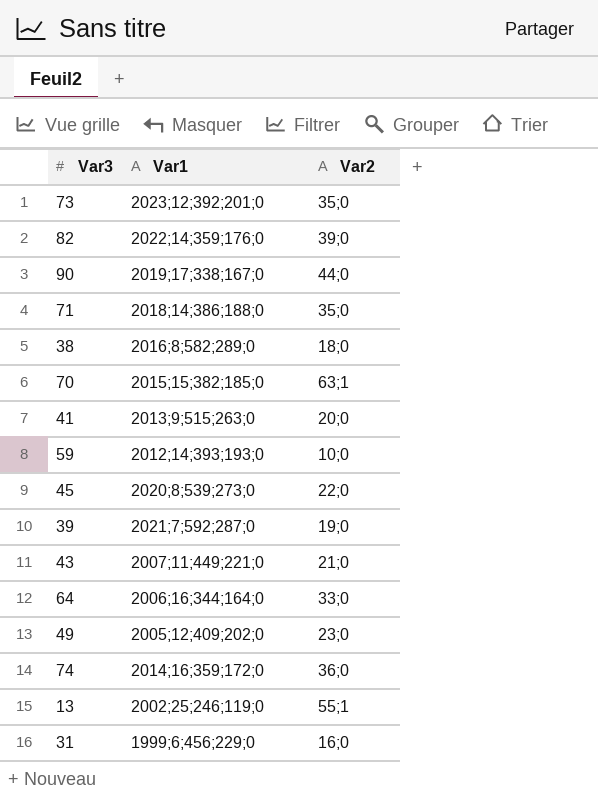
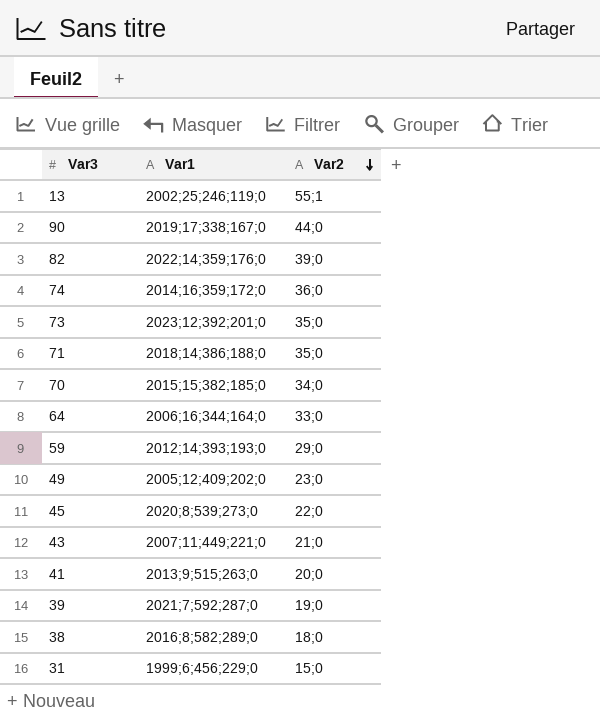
row order: none -> Var2 descending
70 | Var2: 63;1 -> 34;0
59 | Var2: 10;0 -> 29;0
31 | Var2: 16;0 -> 15;0

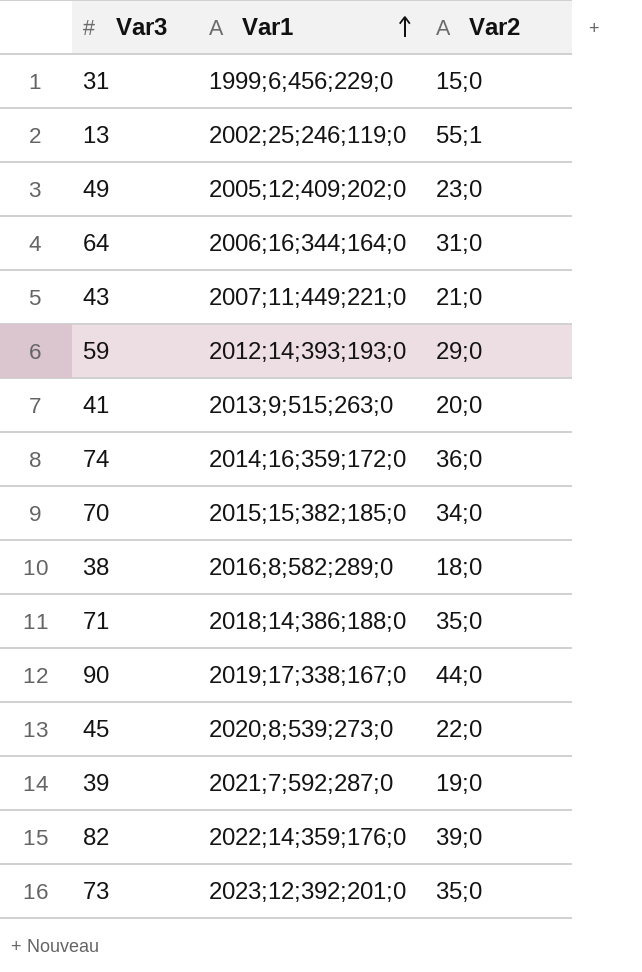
row order: Var2 descending -> Var1 ascending
64 | Var2: 33;0 -> 31;0

